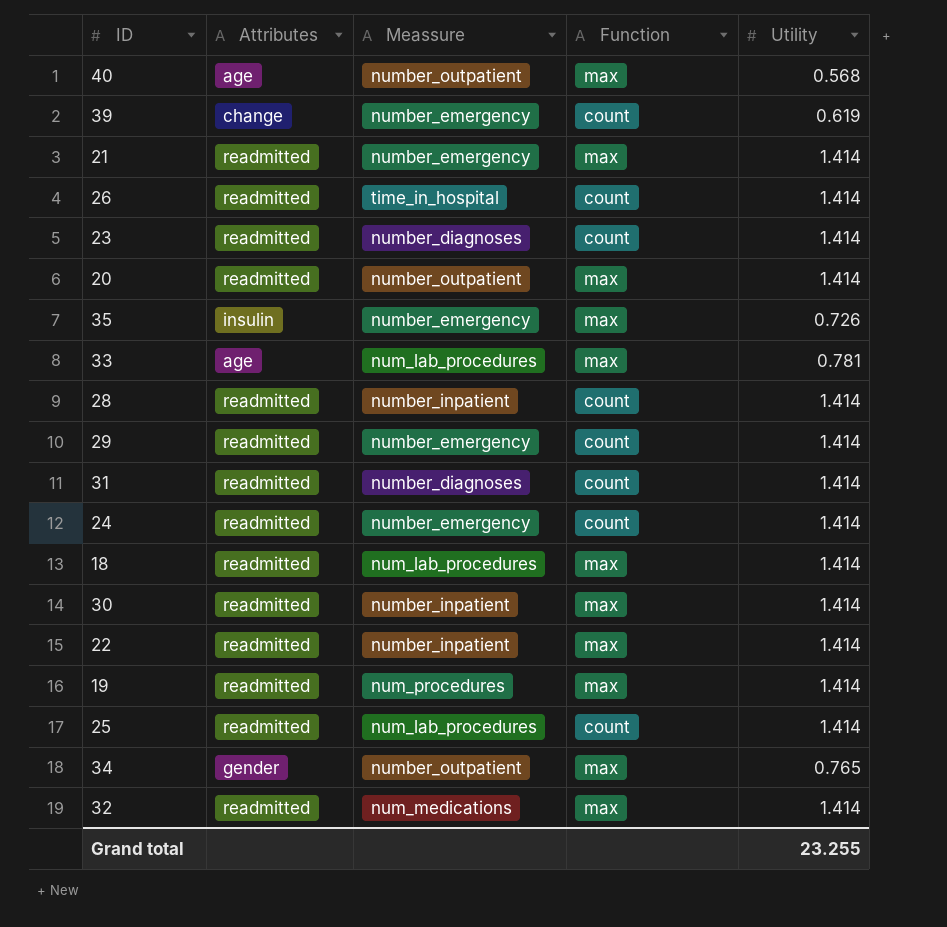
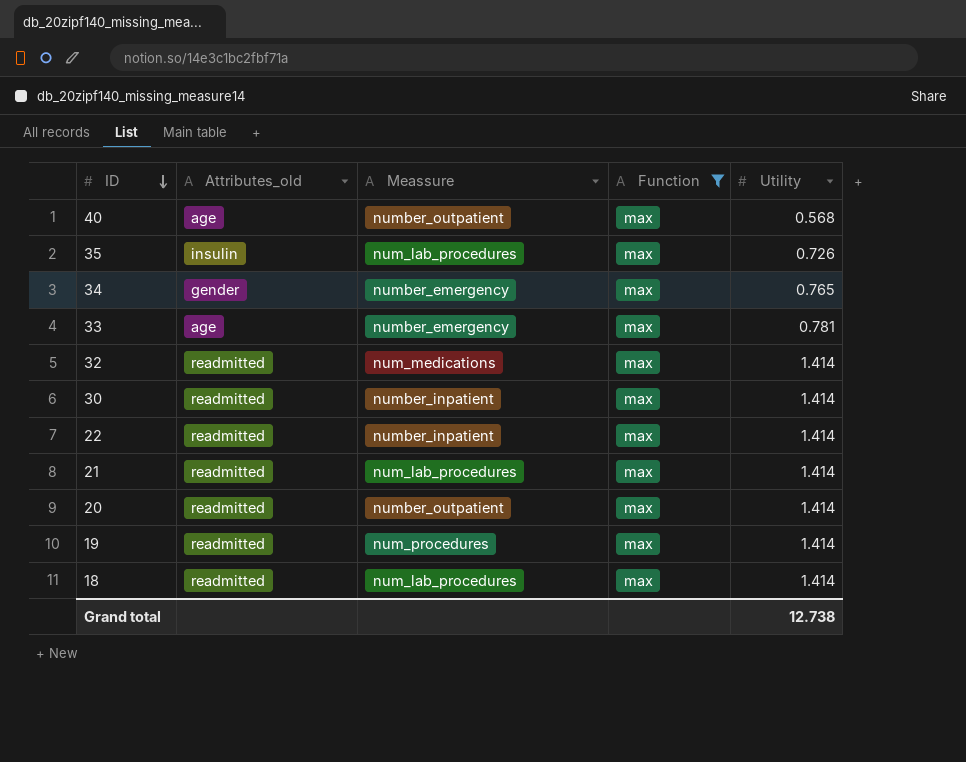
filter: none -> Function = max
row order: none -> ID descending
column name: Attributes -> Attributes_old
35 | Meassure: number_emergency -> num_lab_procedures
34 | Meassure: number_outpatient -> number_emergency
33 | Meassure: num_lab_procedures -> number_emergency
21 | Meassure: number_emergency -> num_lab_procedures
Grand total | Utility: 23.255 -> 12.738

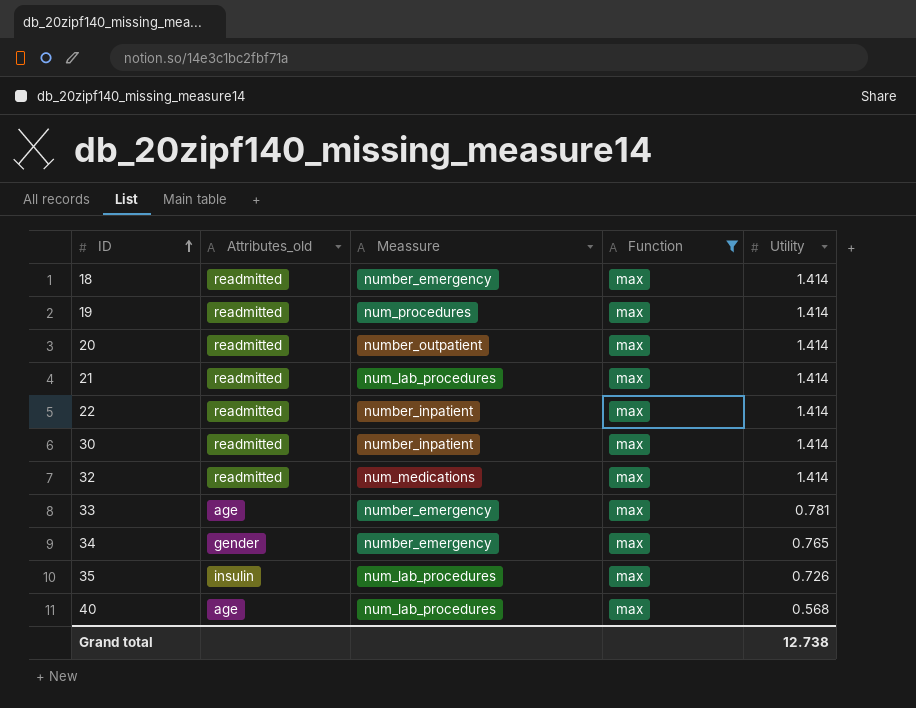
row order: ID descending -> ID ascending
18 | Meassure: num_lab_procedures -> number_emergency
40 | Meassure: number_outpatient -> num_lab_procedures

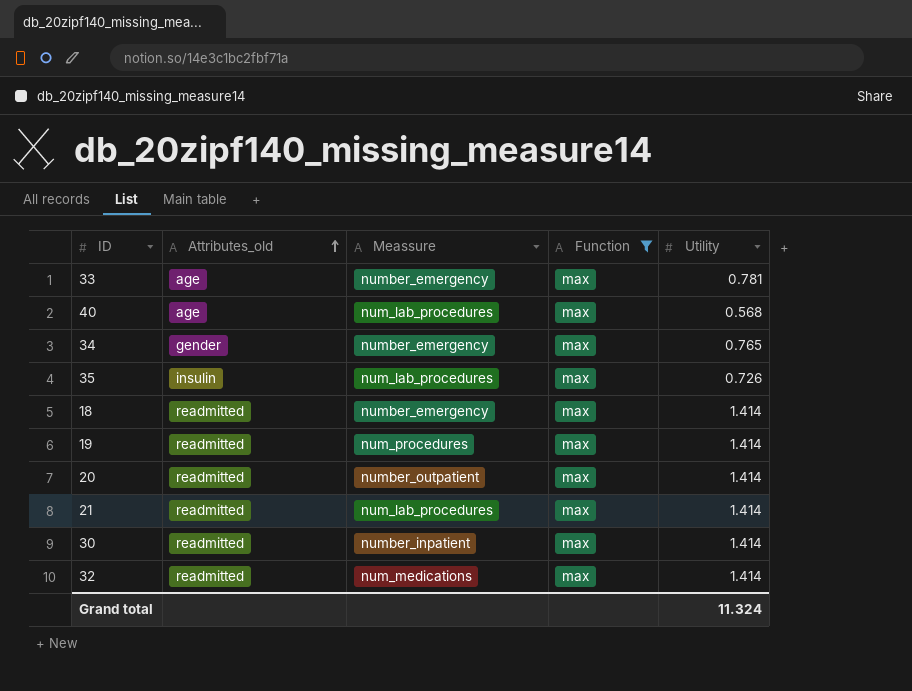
row order: ID ascending -> Attributes_old ascending
row 22: readmitted | number_inpatient | max | 1.414 -> none
Grand total | Utility: 12.738 -> 11.324

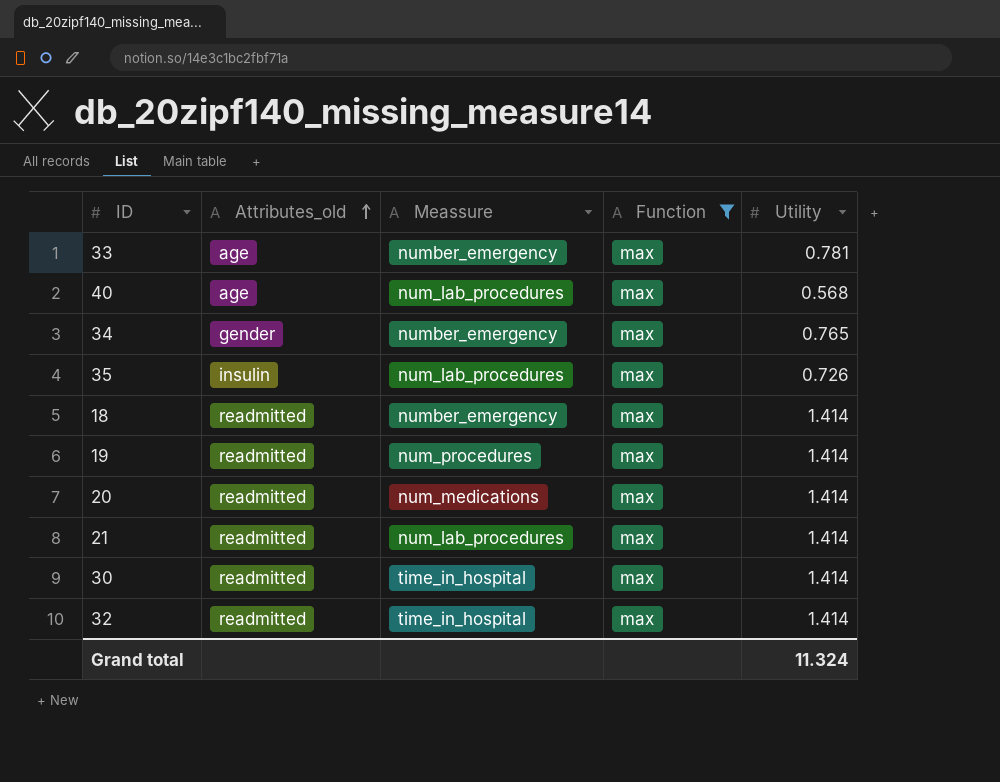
20 | Meassure: number_outpatient -> num_medications
30 | Meassure: number_inpatient -> time_in_hospital
32 | Meassure: num_medications -> time_in_hospital

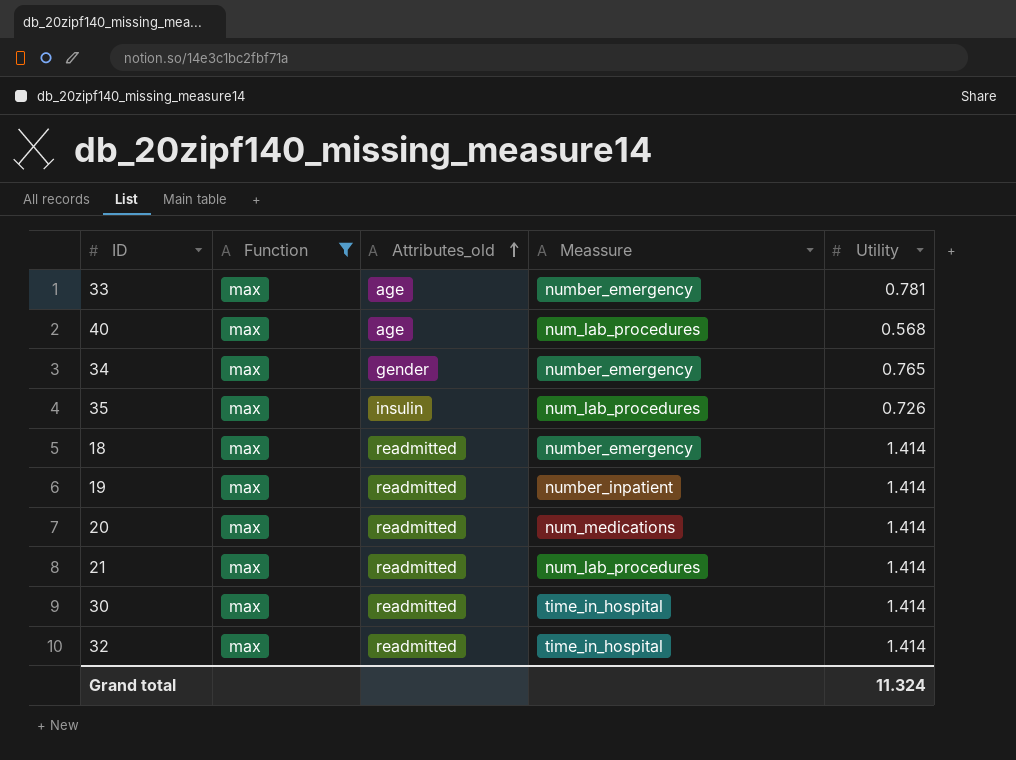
column Function | position: 4 -> 2
19 | Meassure: num_procedures -> number_inpatient

